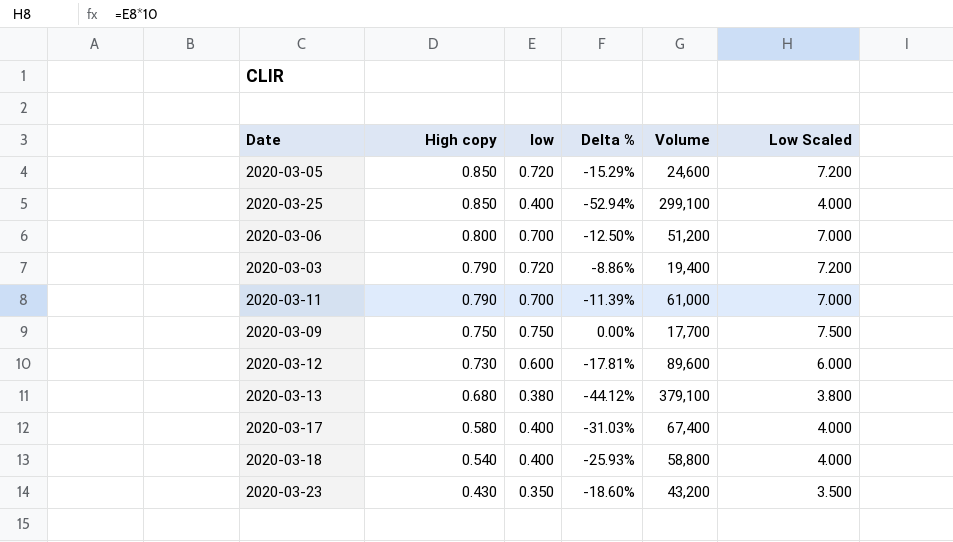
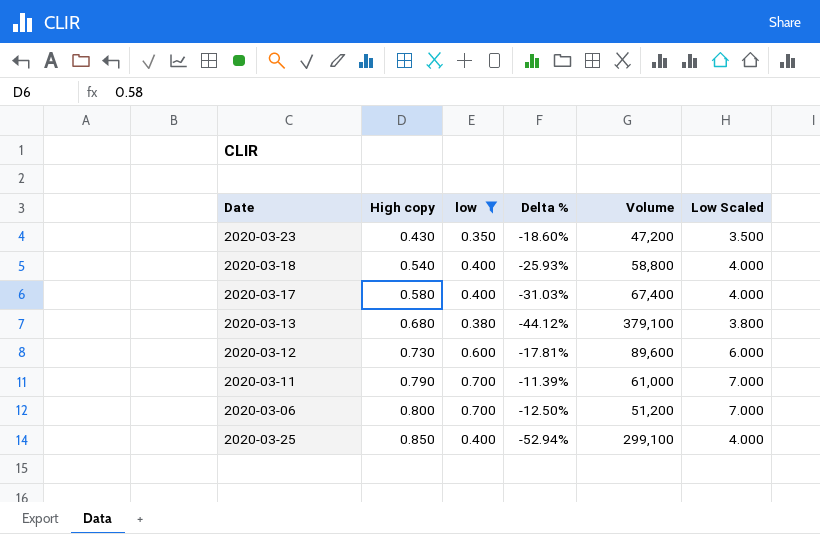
filter: none -> low <= 0.700
row order: High copy descending -> High copy ascending
2020-03-23 | Volume: 43,200 -> 47,200

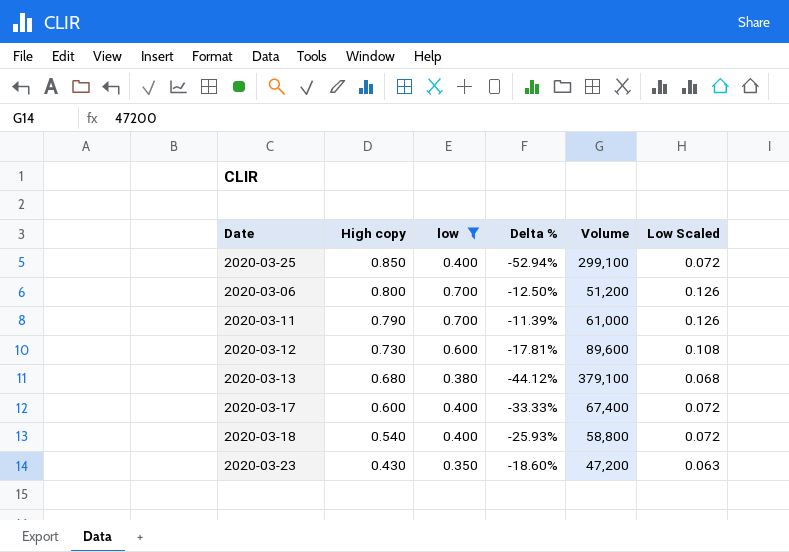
row order: High copy ascending -> High copy descending
column Low Scaled | formula: [low] * 10 -> [low] * 0.18
2020-03-17 | High copy: 0.580 -> 0.600
2020-03-17 | Delta %: -31.03% -> -33.33%

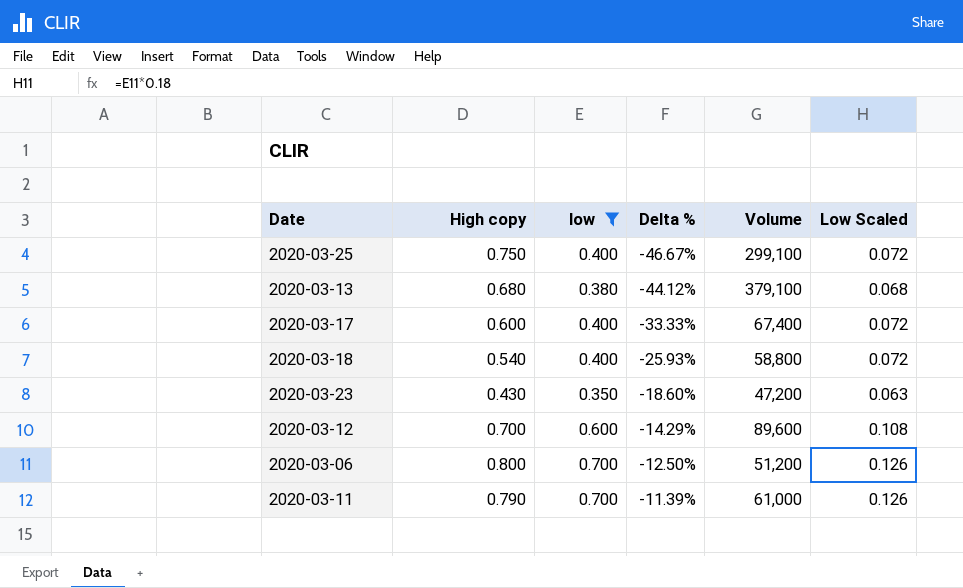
row order: High copy descending -> Delta % ascending
2020-03-25 | High copy: 0.850 -> 0.750
2020-03-25 | Delta %: -52.94% -> -46.67%
2020-03-12 | High copy: 0.730 -> 0.700
2020-03-12 | Delta %: -17.81% -> -14.29%

